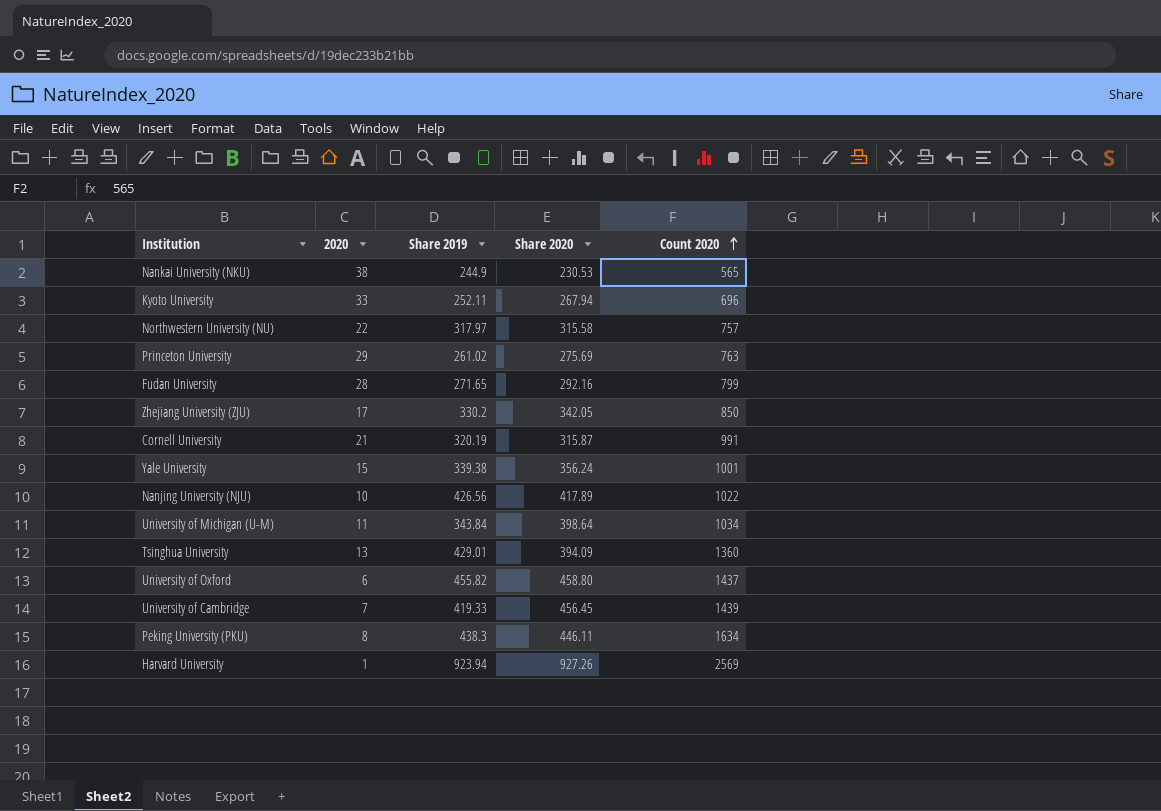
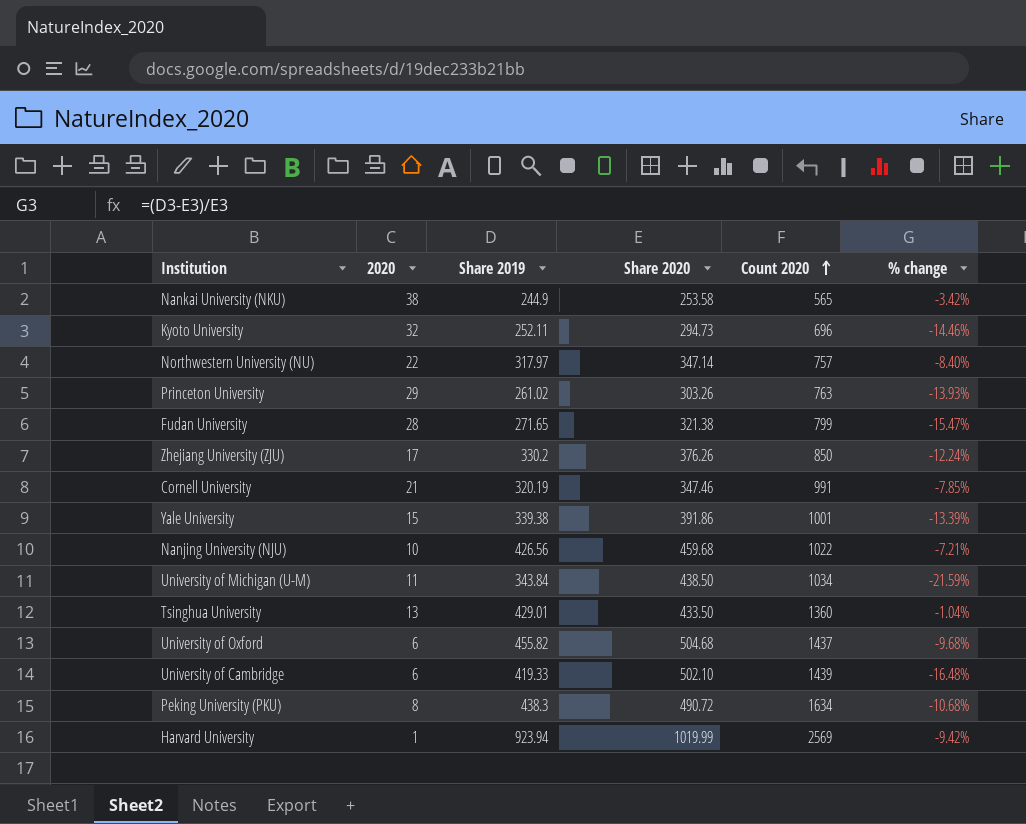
column % change | formula: none -> ([Share 2019] - [Share 2020]) / [Share 2020]
Nankai University (NKU) | Share 2020: 230.53 -> 253.58
Kyoto University | 2020: 33 -> 32
Kyoto University | Share 2020: 267.94 -> 294.73
Northwestern University (NU) | Share 2020: 315.58 -> 347.14
Princeton University | Share 2020: 275.69 -> 303.26
Fudan University | Share 2020: 292.16 -> 321.38
Zhejiang University (ZJU) | Share 2020: 342.05 -> 376.26
Cornell University | Share 2020: 315.87 -> 347.46
Yale University | Share 2020: 356.24 -> 391.86
Nanjing University (NJU) | Share 2020: 417.89 -> 459.68
University of Michigan (U-M) | Share 2020: 398.64 -> 438.50
Tsinghua University | Share 2020: 394.09 -> 433.50
University of Oxford | Share 2020: 458.80 -> 504.68
University of Cambridge | 2020: 7 -> 6
University of Cambridge | Share 2020: 456.45 -> 502.10
Peking University (PKU) | Share 2020: 446.11 -> 490.72
Harvard University | Share 2020: 927.26 -> 1019.99

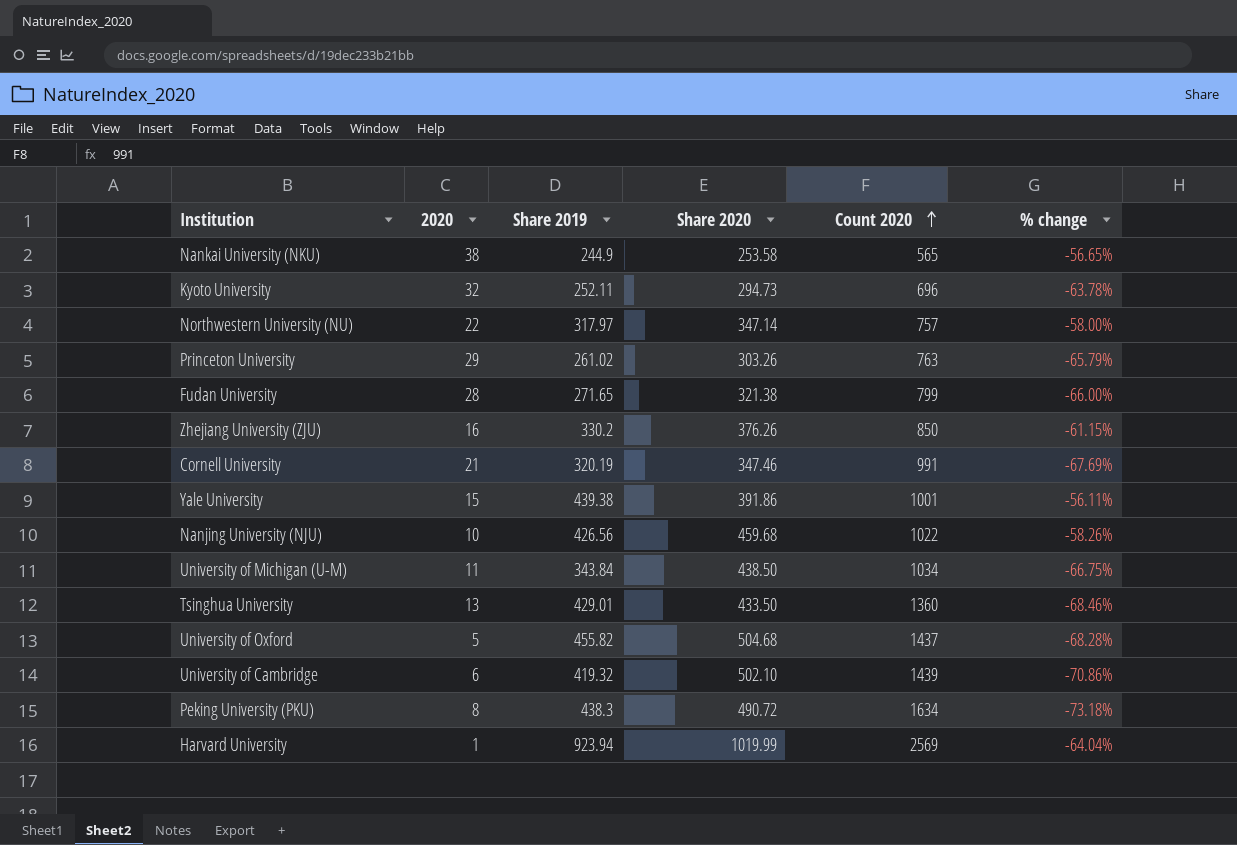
column % change | formula: ([Share 2019] - [Share 2020]) / [Share 2020] -> ([Share 2019] - [Count 2020]) / [Count 2020]
Zhejiang University (ZJU) | 2020: 17 -> 16
Yale University | Share 2019: 339.38 -> 439.38
University of Oxford | 2020: 6 -> 5
University of Cambridge | Share 2019: 419.33 -> 419.32

